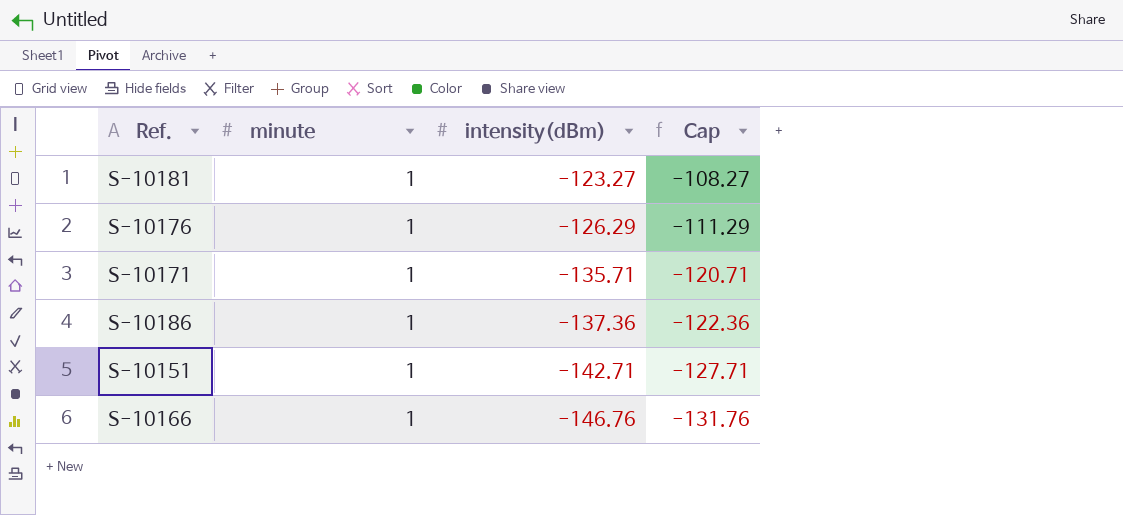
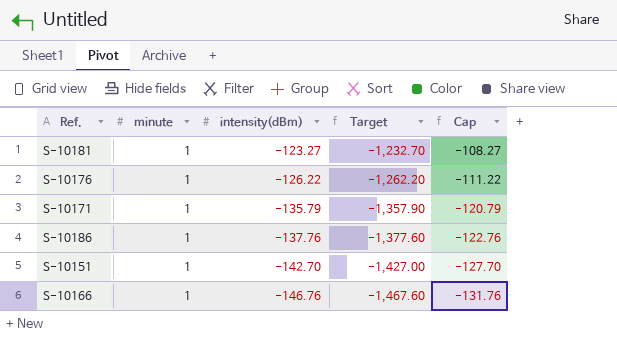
column Target | formula: none -> [intensity(dBm)] * 10
S-10176 | intensity(dBm): -126.29 -> -126.22
S-10176 | Cap: -111.29 -> -111.22
S-10171 | intensity(dBm): -135.71 -> -135.79
S-10171 | Cap: -120.71 -> -120.79
S-10186 | intensity(dBm): -137.36 -> -137.76
S-10186 | Cap: -122.36 -> -122.76
S-10151 | intensity(dBm): -142.71 -> -142.70
S-10151 | Cap: -127.71 -> -127.70

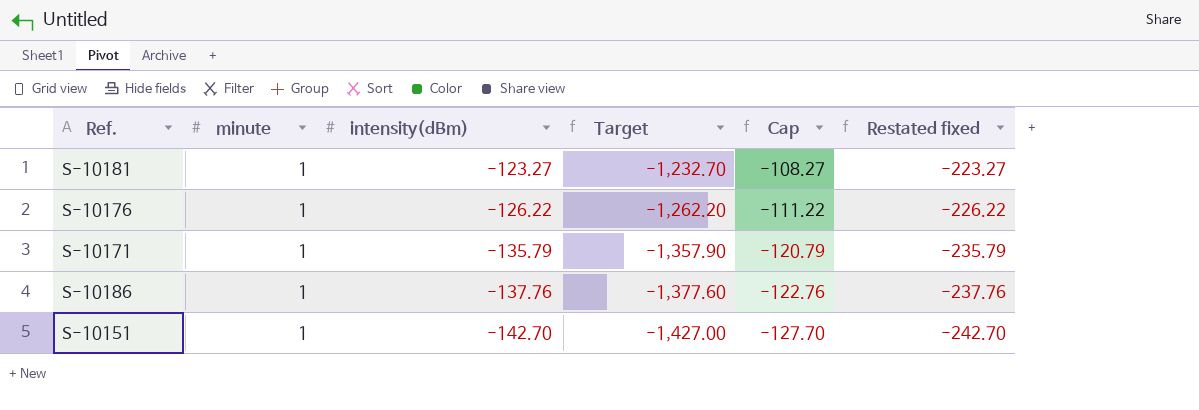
column Restated fixed | formula: none -> [intensity(dBm)] - 100
row S-10166: 1 | -146.76 | -1,467.60 | -131.76 -> none

